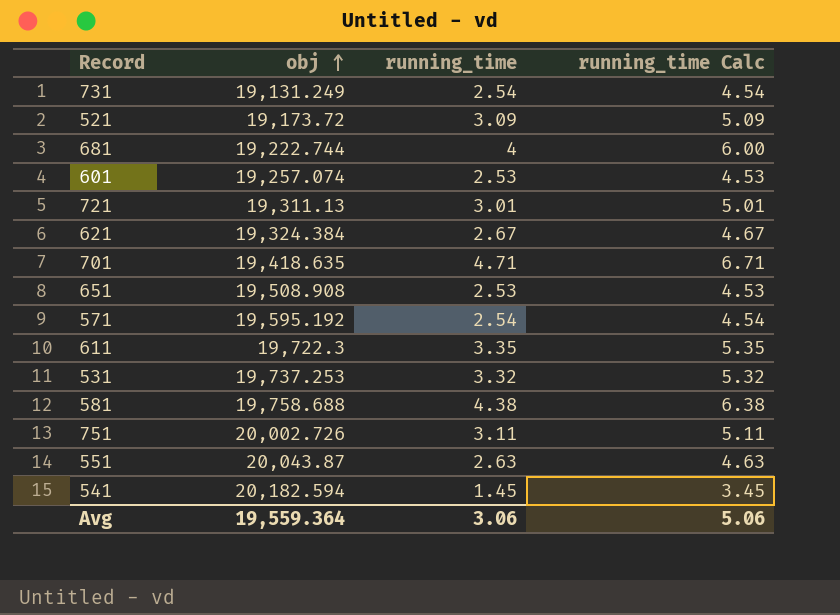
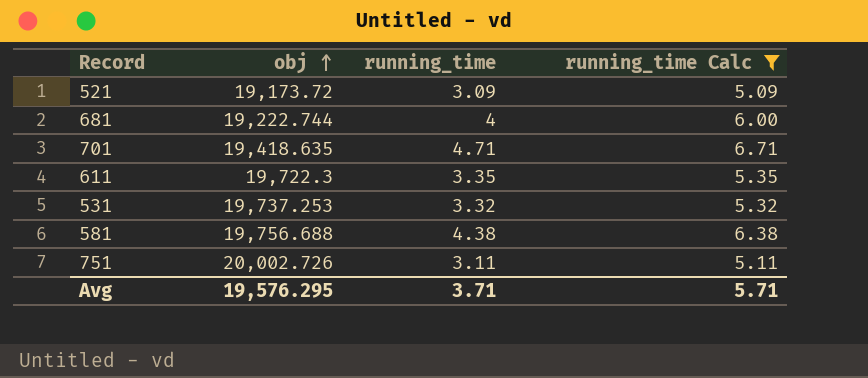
filter: none -> running_time Calc >= 5.09
581 | obj: 19,758.688 -> 19,756.688
Avg | obj: 19,559.364 -> 19,576.295
Avg | running_time: 3.06 -> 3.71
Avg | running_time Calc: 5.06 -> 5.71

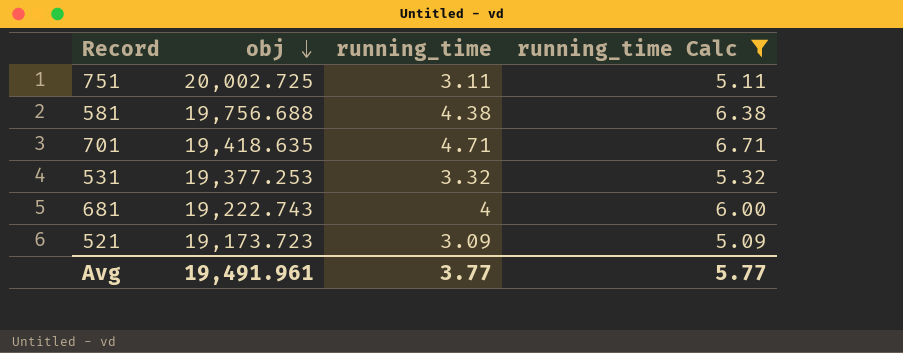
row order: obj ascending -> obj descending
row 611: 19,722.3 | 3.35 | 5.35 -> none
751 | obj: 20,002.726 -> 20,002.725
531 | obj: 19,737.253 -> 19,377.253
681 | obj: 19,222.744 -> 19,222.743
521 | obj: 19,173.72 -> 19,173.723
Avg | obj: 19,576.295 -> 19,491.961
Avg | running_time: 3.71 -> 3.77
Avg | running_time Calc: 5.71 -> 5.77

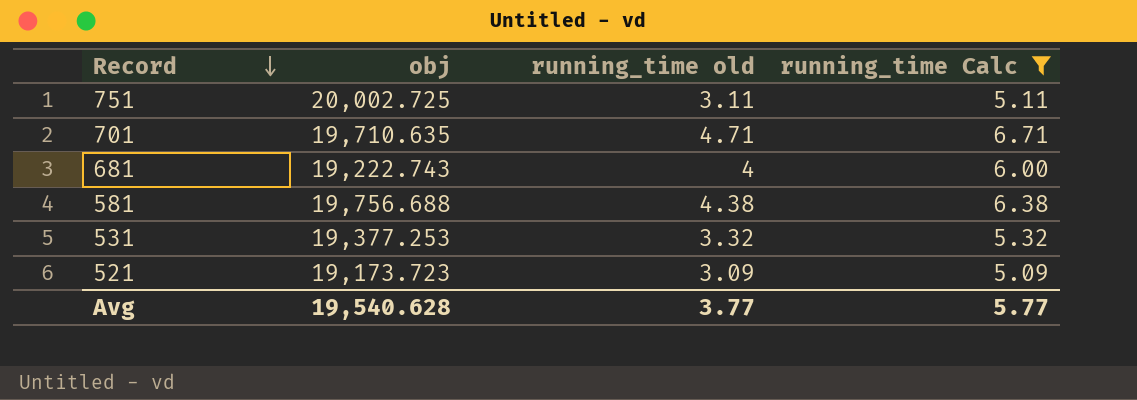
row order: obj descending -> Record descending
column name: running_time -> running_time old
701 | obj: 19,418.635 -> 19,710.635
Avg | obj: 19,491.961 -> 19,540.628

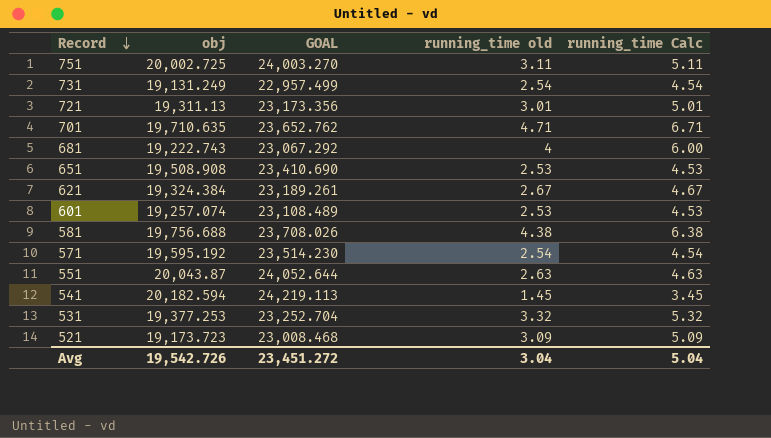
filter: running_time Calc >= 5.09 -> none
column GOAL | formula: none -> [obj] * 1.2
Avg | obj: 19,540.628 -> 19,542.726
Avg | running_time old: 3.77 -> 3.04
Avg | running_time Calc: 5.77 -> 5.04

